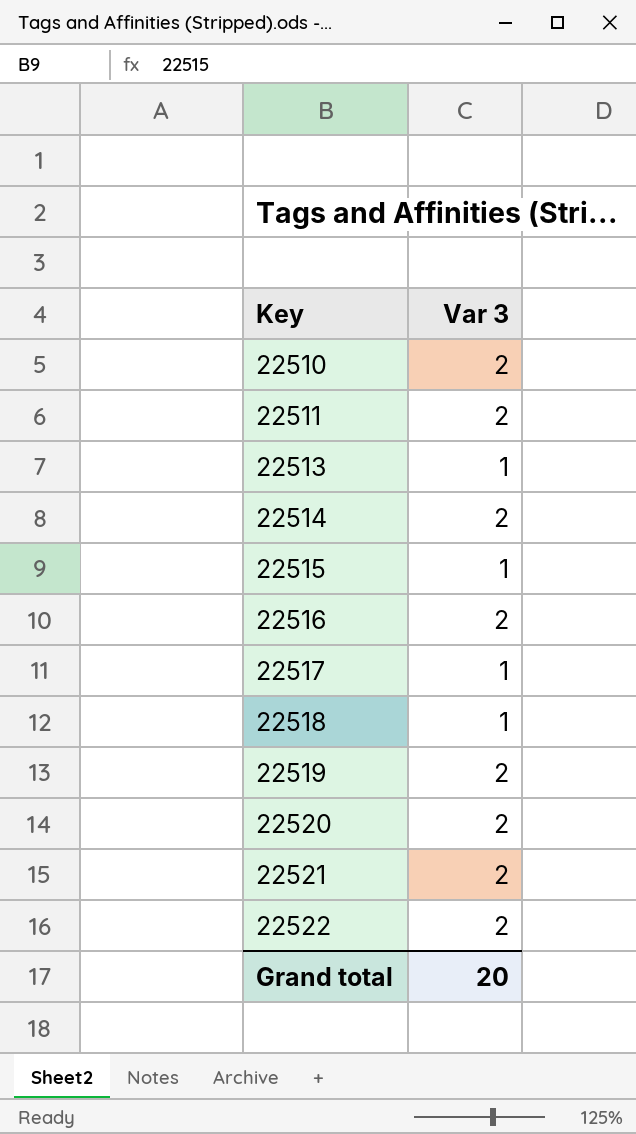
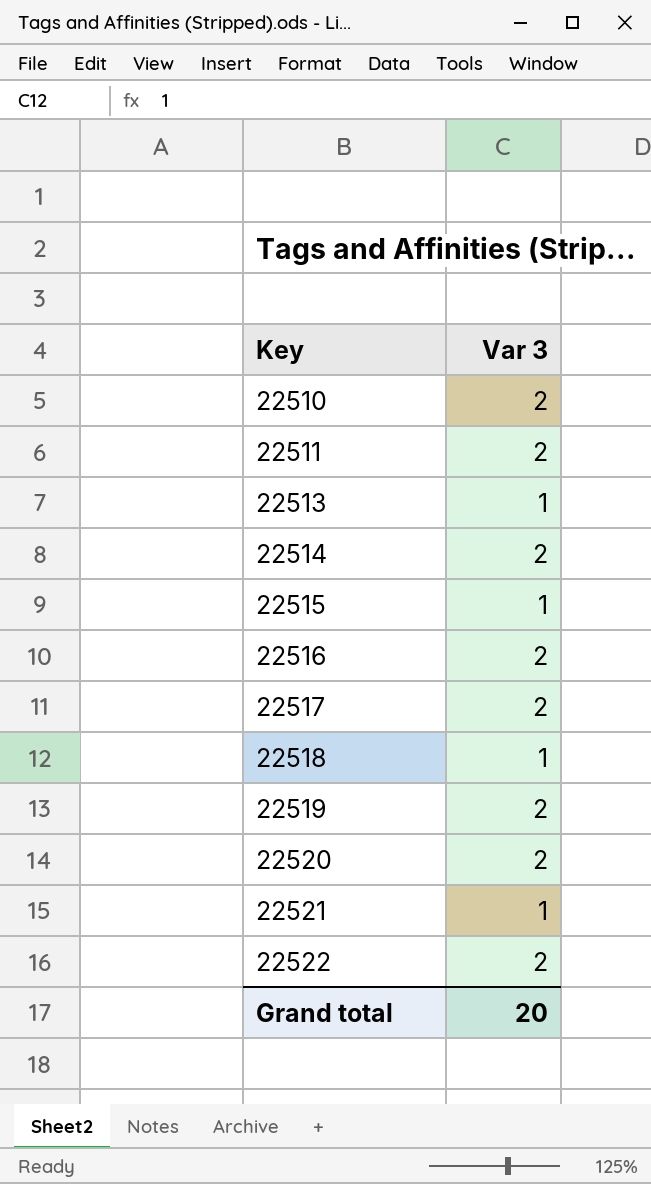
22517 | Var 3: 1 -> 2
22521 | Var 3: 2 -> 1

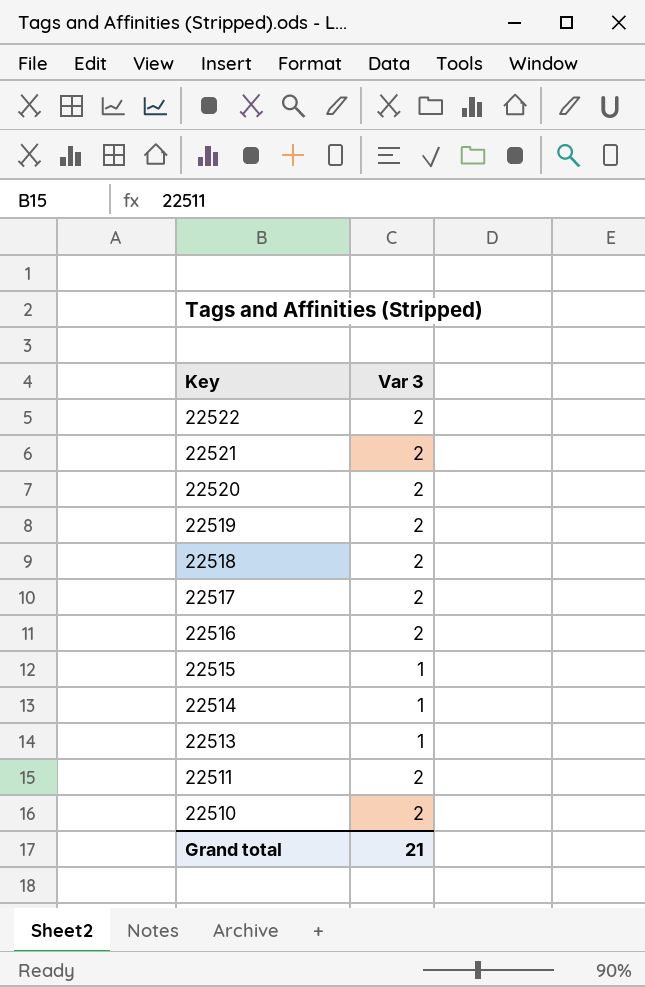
row order: Key ascending -> Key descending
22521 | Var 3: 1 -> 2
22518 | Var 3: 1 -> 2
22514 | Var 3: 2 -> 1
Grand total | Var 3: 20 -> 21

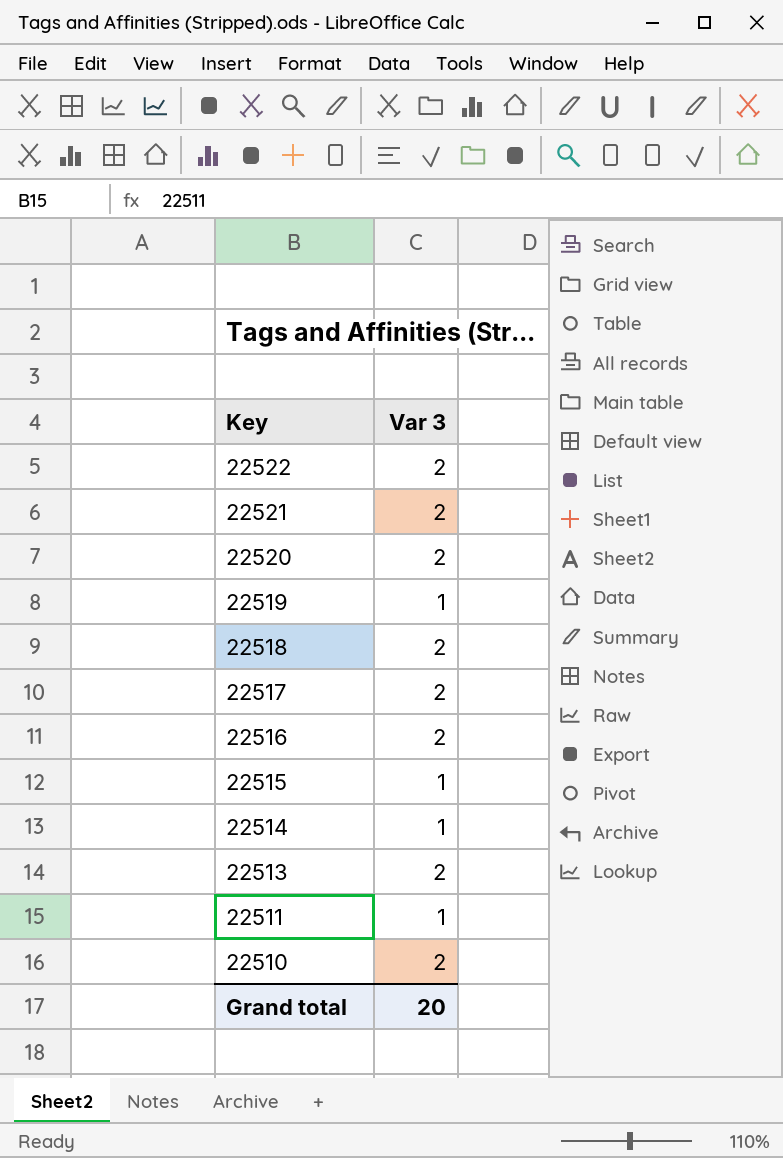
22519 | Var 3: 2 -> 1
22513 | Var 3: 1 -> 2
22511 | Var 3: 2 -> 1
Grand total | Var 3: 21 -> 20

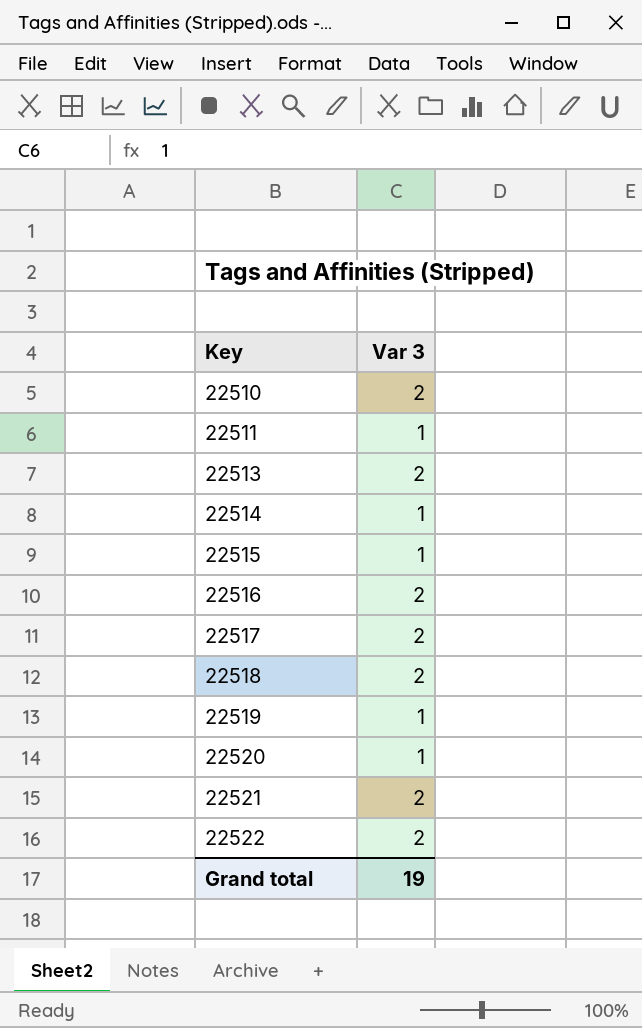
row order: Key descending -> Key ascending
22520 | Var 3: 2 -> 1
Grand total | Var 3: 20 -> 19

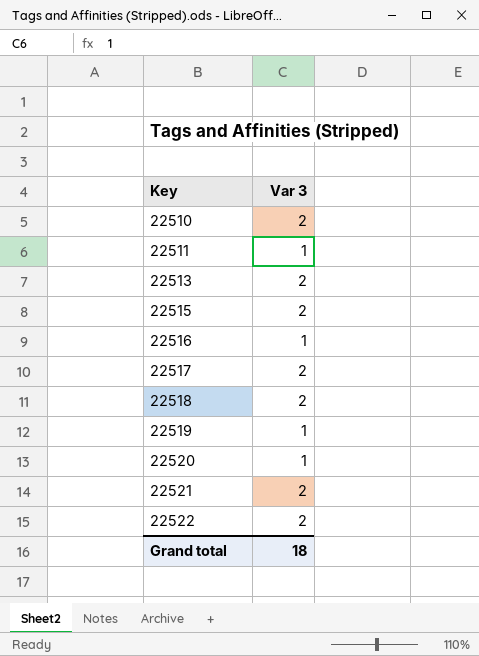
row 22514: 1 -> none
22515 | Var 3: 1 -> 2
22516 | Var 3: 2 -> 1
Grand total | Var 3: 19 -> 18

